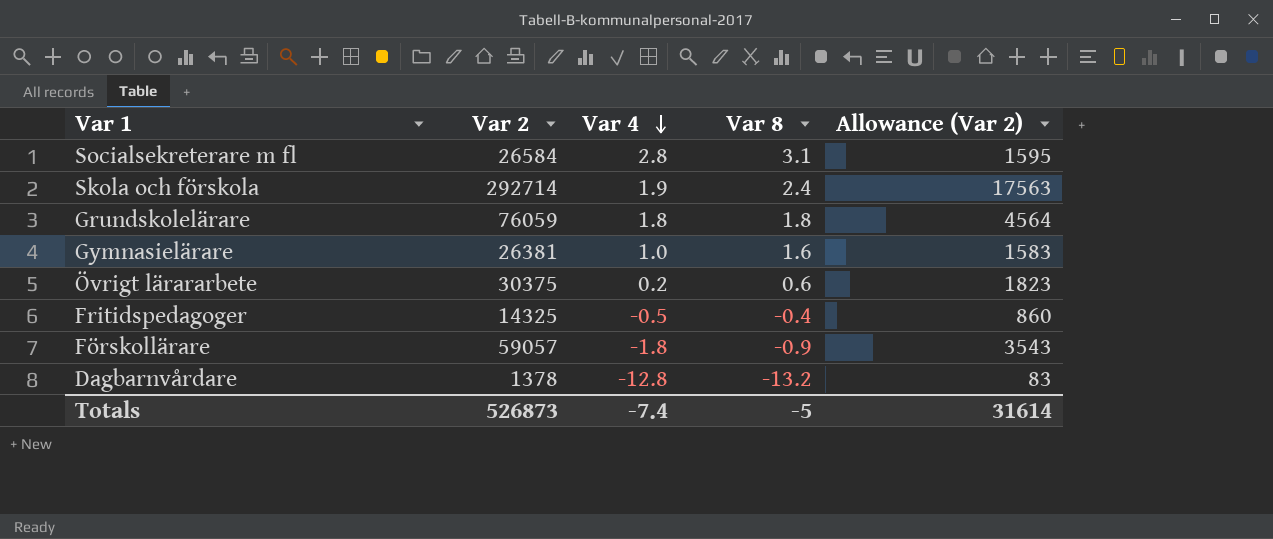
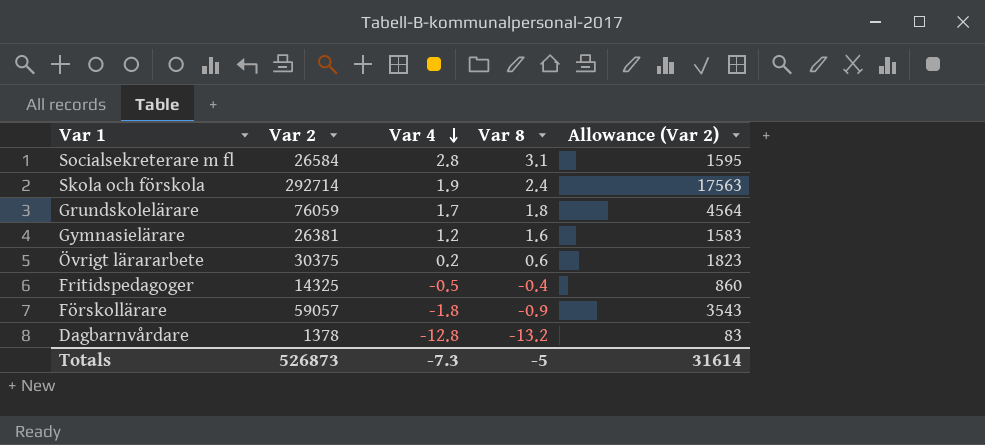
Grundskolelärare | Var 4: 1.8 -> 1.7
Gymnasielärare | Var 4: 1.0 -> 1.2
Totals | Var 4: -7.4 -> -7.3

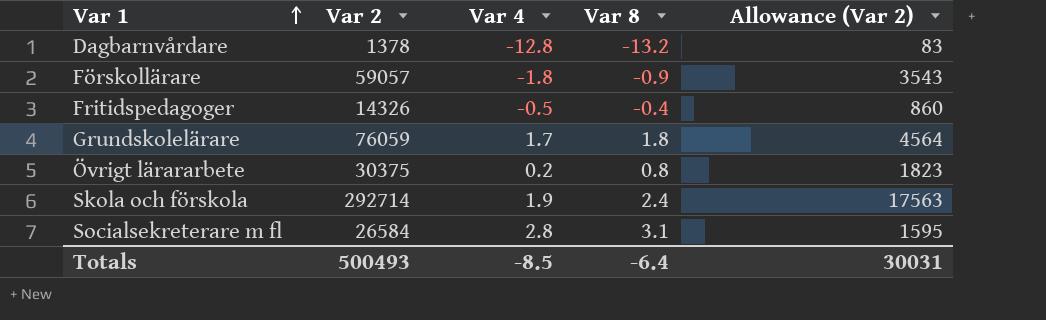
row order: Var 4 descending -> Var 1 ascending
row Gymnasielärare: 26381 | 1.2 | 1.6 | 1583 -> none
Fritidspedagoger | Var 2: 14325 -> 14326
Övrigt lärararbete | Var 8: 0.6 -> 0.8
Totals | Var 2: 526873 -> 500493
Totals | Var 4: -7.3 -> -8.5
Totals | Var 8: -5 -> -6.4
Totals | Allowance (Var 2): 31614 -> 30031

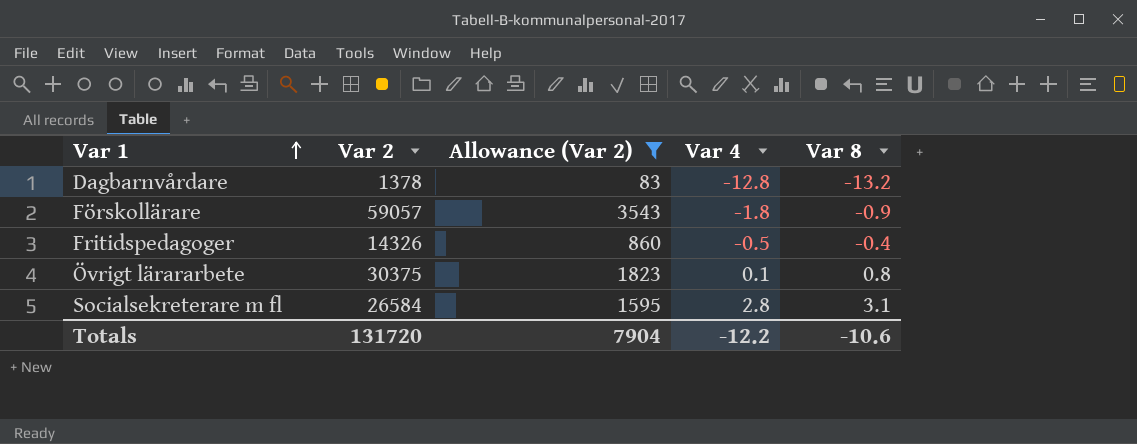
filter: none -> Allowance (Var 2) <= 3543
column Allowance (Var 2) | position: 5 -> 3
Övrigt lärararbete | Var 4: 0.2 -> 0.1
Totals | Var 2: 500493 -> 131720
Totals | Allowance (Var 2): 30031 -> 7904
Totals | Var 4: -8.5 -> -12.2
Totals | Var 8: -6.4 -> -10.6

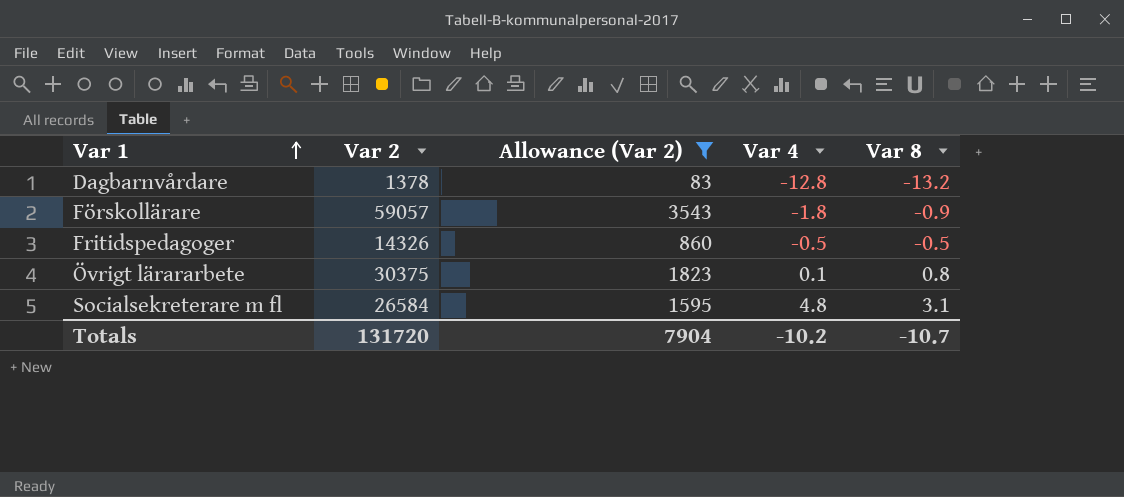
Fritidspedagoger | Var 8: -0.4 -> -0.5
Socialsekreterare m fl | Var 4: 2.8 -> 4.8
Totals | Var 4: -12.2 -> -10.2
Totals | Var 8: -10.6 -> -10.7

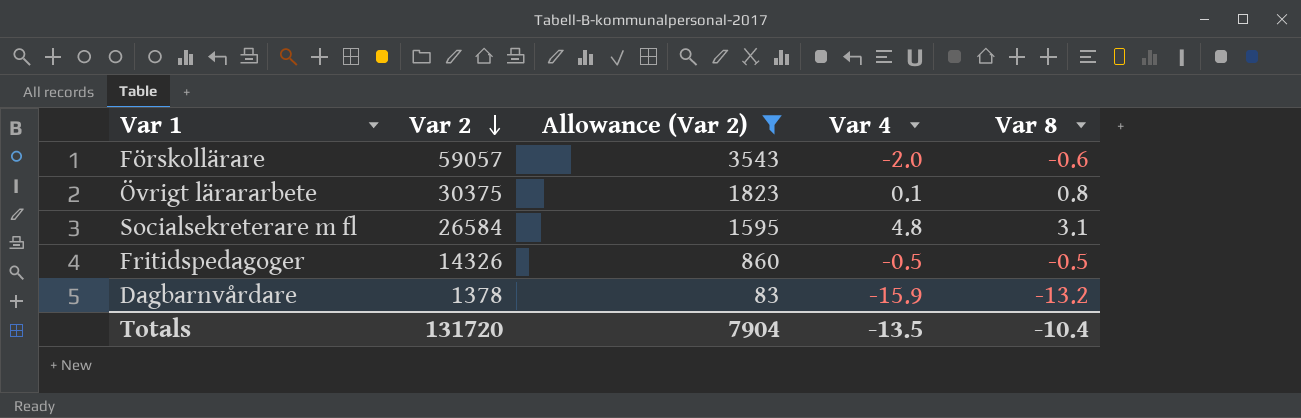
row order: Var 1 ascending -> Var 2 descending
Förskollärare | Var 4: -1.8 -> -2.0
Förskollärare | Var 8: -0.9 -> -0.6
Dagbarnvårdare | Var 4: -12.8 -> -15.9
Totals | Var 4: -10.2 -> -13.5
Totals | Var 8: -10.7 -> -10.4

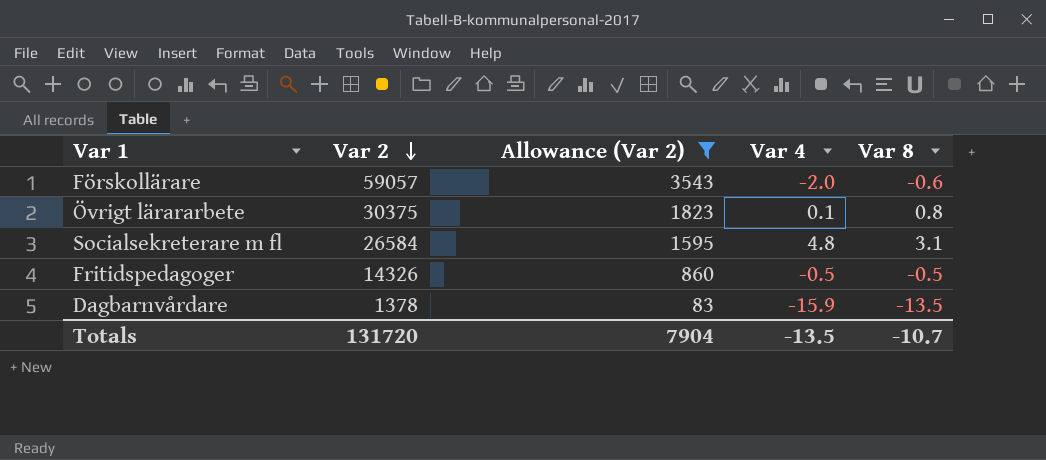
Dagbarnvårdare | Var 8: -13.2 -> -13.5
Totals | Var 8: -10.4 -> -10.7

